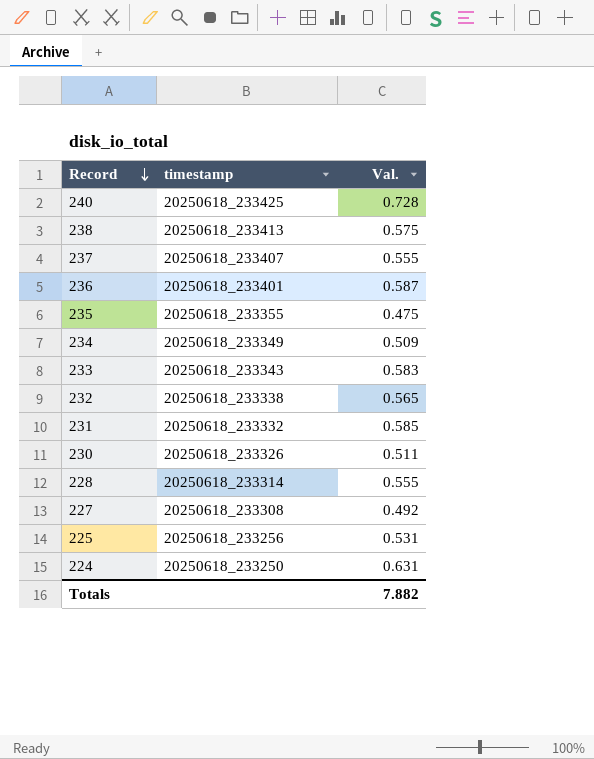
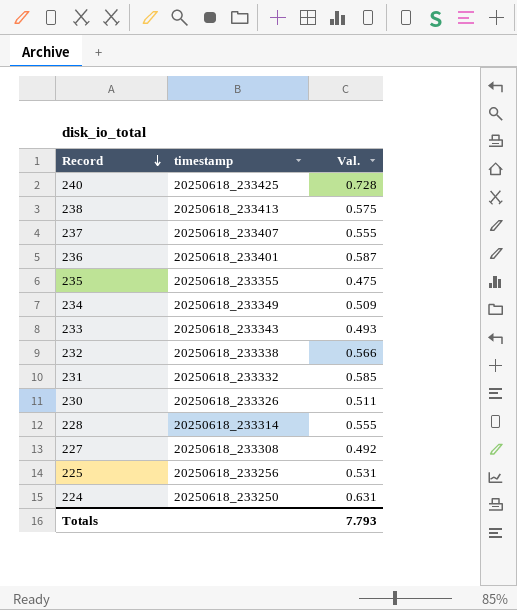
233 | Val.: 0.583 -> 0.493
232 | Val.: 0.565 -> 0.566
Totals | Val.: 7.882 -> 7.793

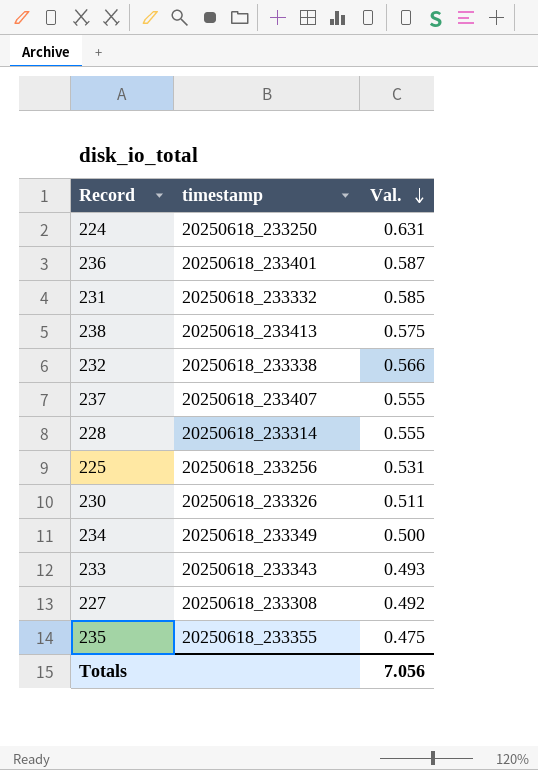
row order: Record descending -> Val. descending
row 240: 20250618_233425 | 0.728 -> none
234 | Val.: 0.509 -> 0.500
Totals | Val.: 7.793 -> 7.056

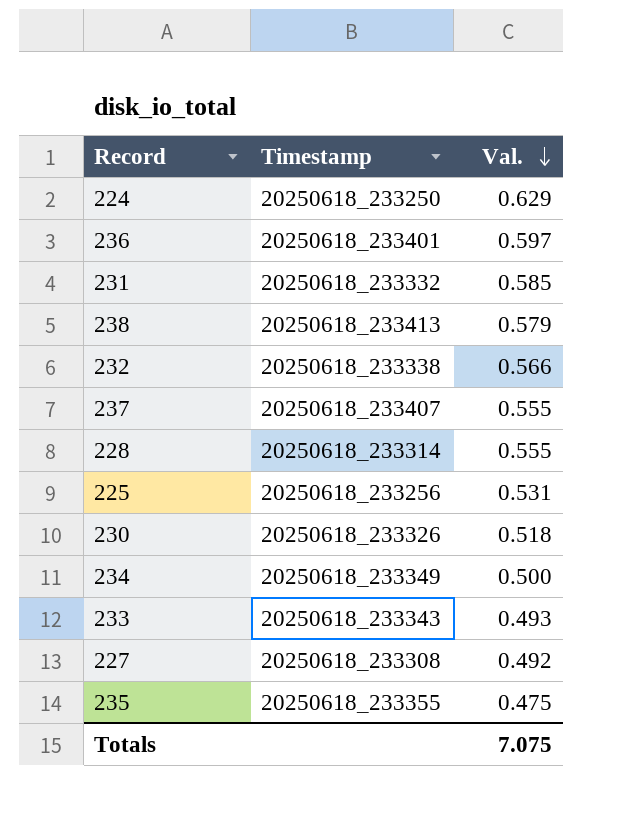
column name: timestamp -> Timestamp
224 | Val.: 0.631 -> 0.629
236 | Val.: 0.587 -> 0.597
238 | Val.: 0.575 -> 0.579
230 | Val.: 0.511 -> 0.518
Totals | Val.: 7.056 -> 7.075

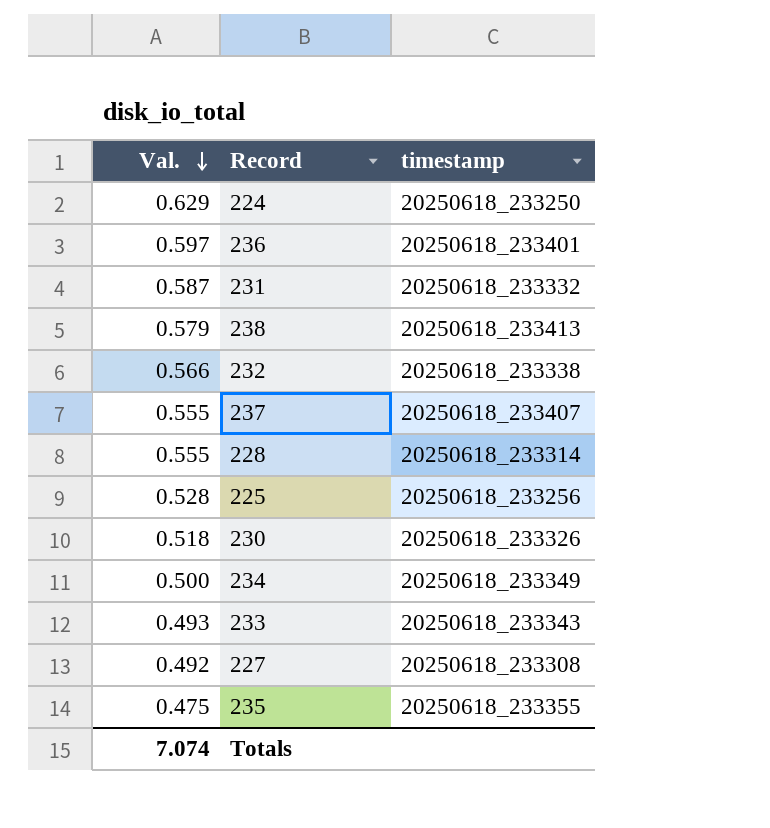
column Val. | position: 3 -> 1
column name: Timestamp -> timestamp
231 | Val.: 0.585 -> 0.587
225 | Val.: 0.531 -> 0.528
Totals | Val.: 7.075 -> 7.074

